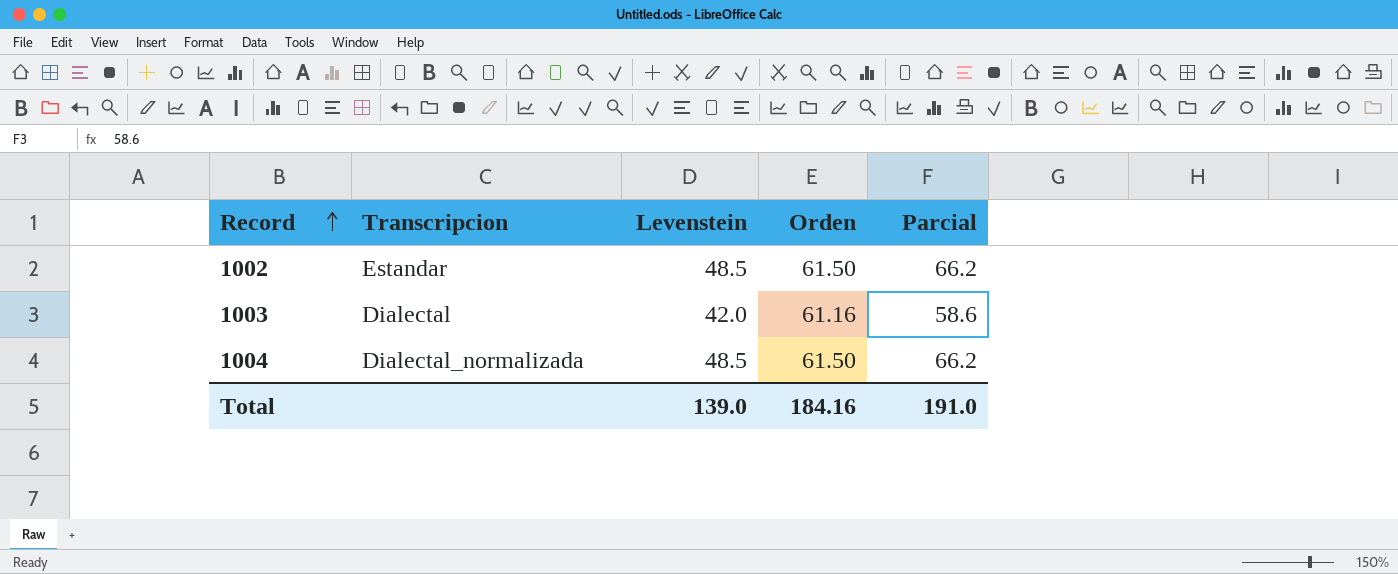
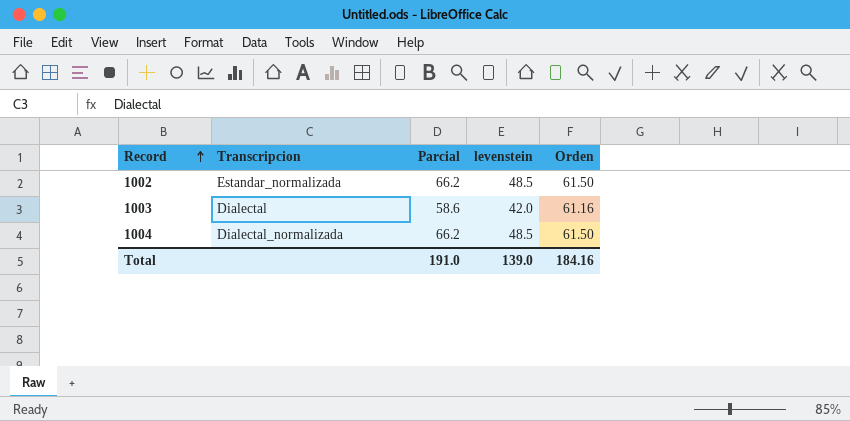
column Parcial | position: 5 -> 3
column name: Levenstein -> levenstein
1002 | Transcripcion: Estandar -> Estandar_normalizada

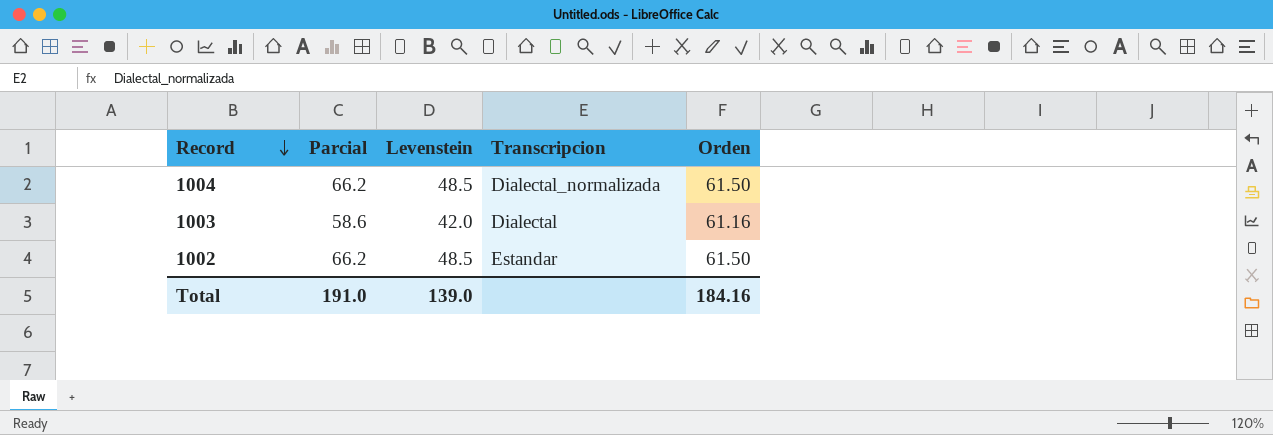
row order: Record ascending -> Record descending
column name: levenstein -> Levenstein
column Transcripcion | position: 2 -> 4
1002 | Transcripcion: Estandar_normalizada -> Estandar

